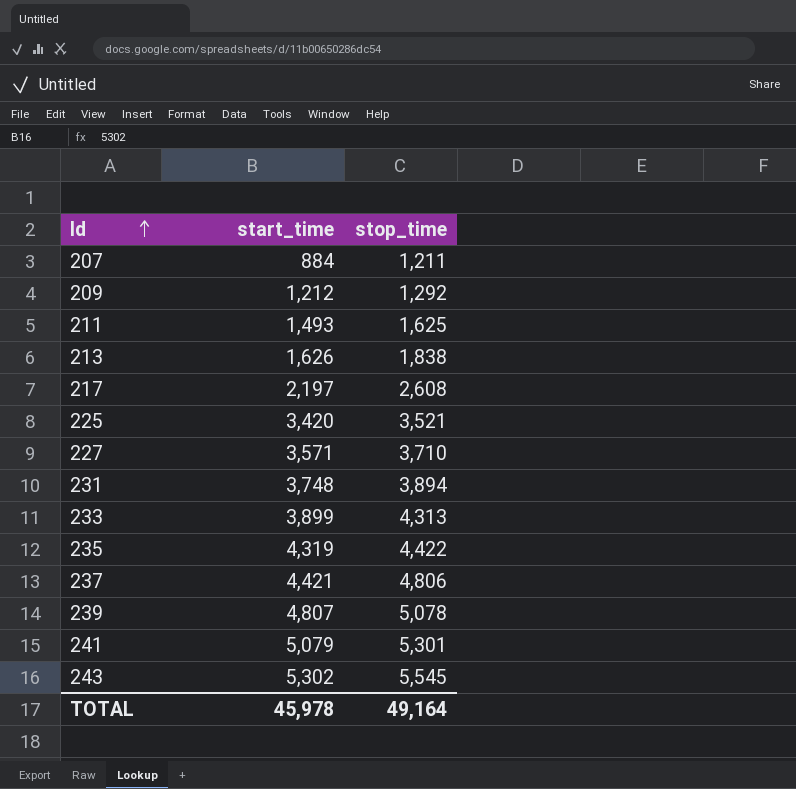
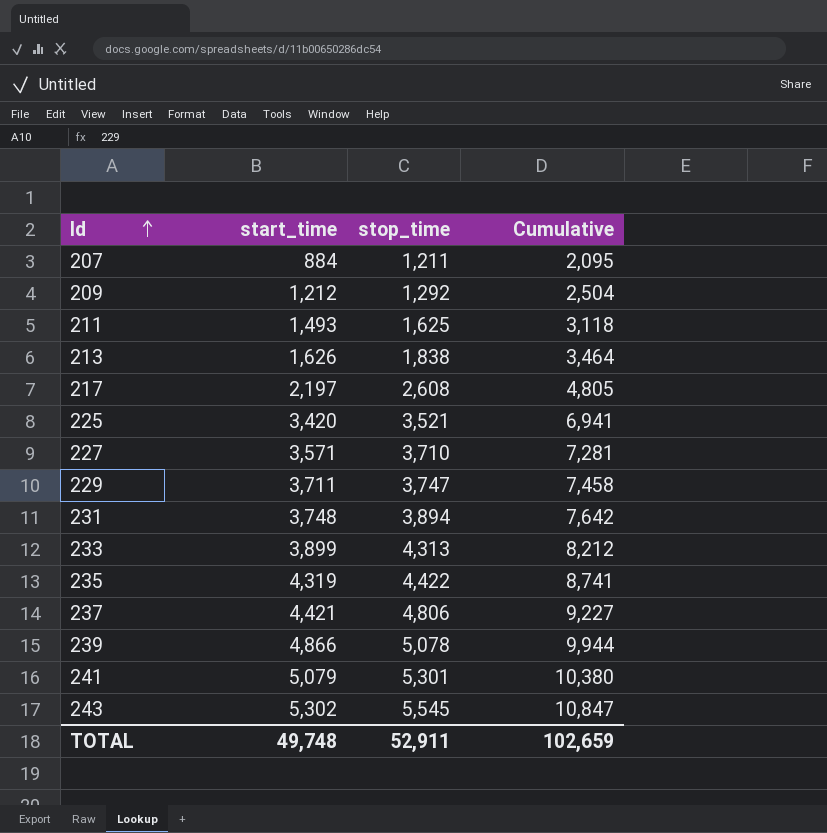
column Cumulative | formula: none -> [start_time] + [stop_time]
row 229: none -> 3,711 | 3,747 | 7,458
239 | start_time: 4,807 -> 4,866
TOTAL | start_time: 45,978 -> 49,748
TOTAL | stop_time: 49,164 -> 52,911

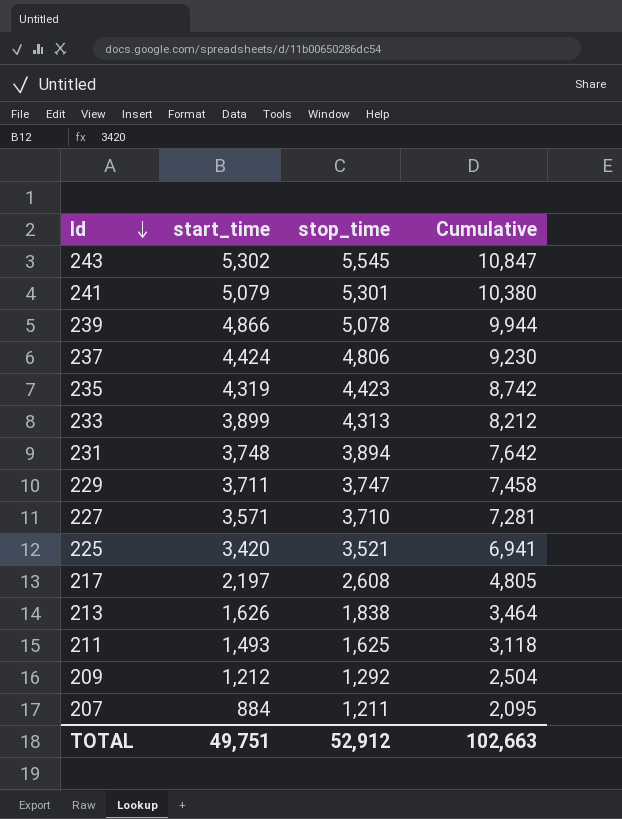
row order: Id ascending -> Id descending
237 | start_time: 4,421 -> 4,424
237 | Cumulative: 9,227 -> 9,230
235 | stop_time: 4,422 -> 4,423
235 | Cumulative: 8,741 -> 8,742
TOTAL | start_time: 49,748 -> 49,751
TOTAL | stop_time: 52,911 -> 52,912
TOTAL | Cumulative: 102,659 -> 102,663

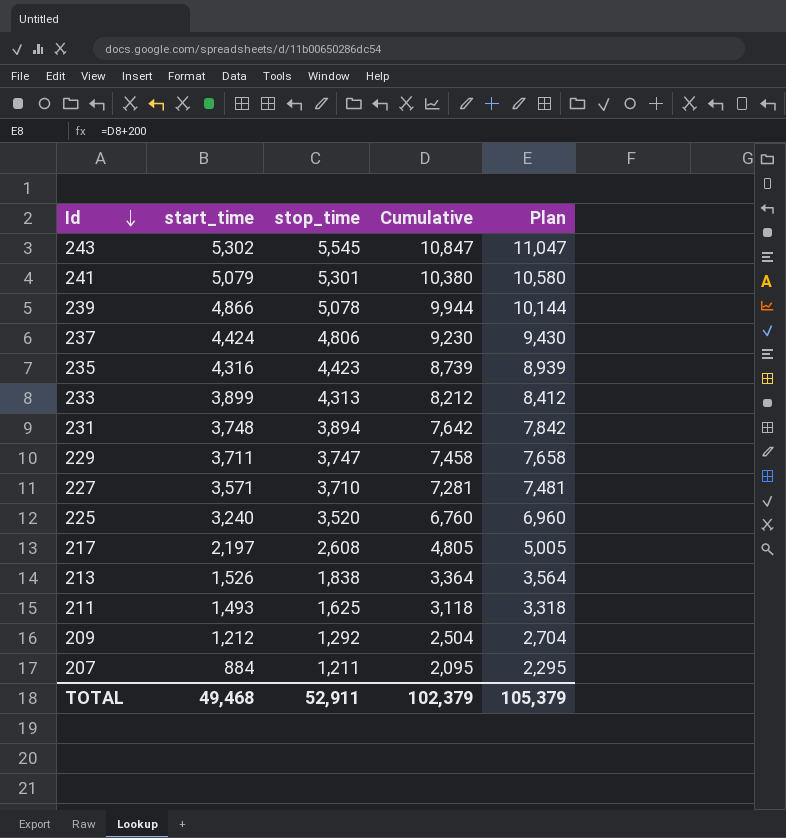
column Plan | formula: none -> [Cumulative] + 200
235 | start_time: 4,319 -> 4,316
235 | Cumulative: 8,742 -> 8,739
225 | start_time: 3,420 -> 3,240
225 | stop_time: 3,521 -> 3,520
225 | Cumulative: 6,941 -> 6,760
213 | start_time: 1,626 -> 1,526
213 | Cumulative: 3,464 -> 3,364
TOTAL | start_time: 49,751 -> 49,468
TOTAL | stop_time: 52,912 -> 52,911
TOTAL | Cumulative: 102,663 -> 102,379

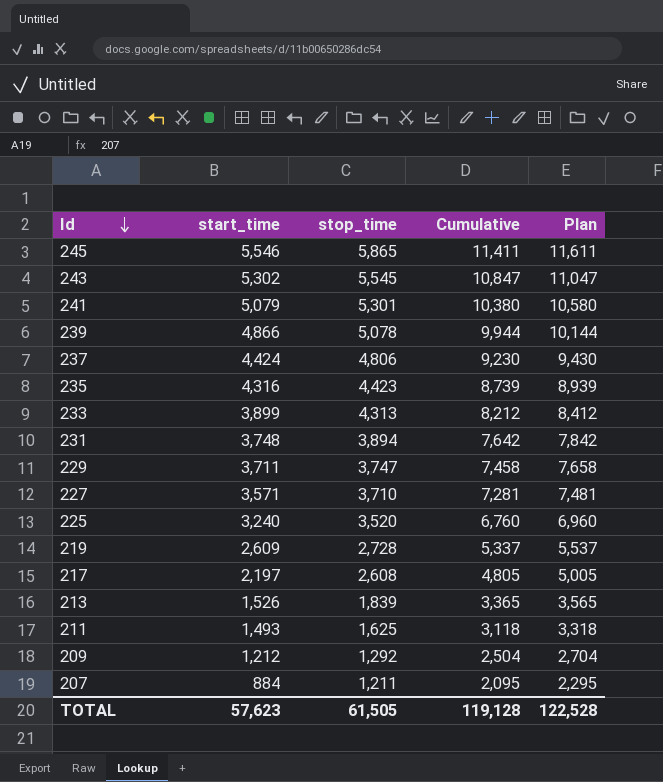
row 245: none -> 5,546 | 5,865 | 11,411 | 11,611
row 219: none -> 2,609 | 2,728 | 5,337 | 5,537
213 | stop_time: 1,838 -> 1,839
213 | Cumulative: 3,364 -> 3,365
213 | Plan: 3,564 -> 3,565
TOTAL | start_time: 49,468 -> 57,623
TOTAL | stop_time: 52,911 -> 61,505
TOTAL | Cumulative: 102,379 -> 119,128
TOTAL | Plan: 105,379 -> 122,528

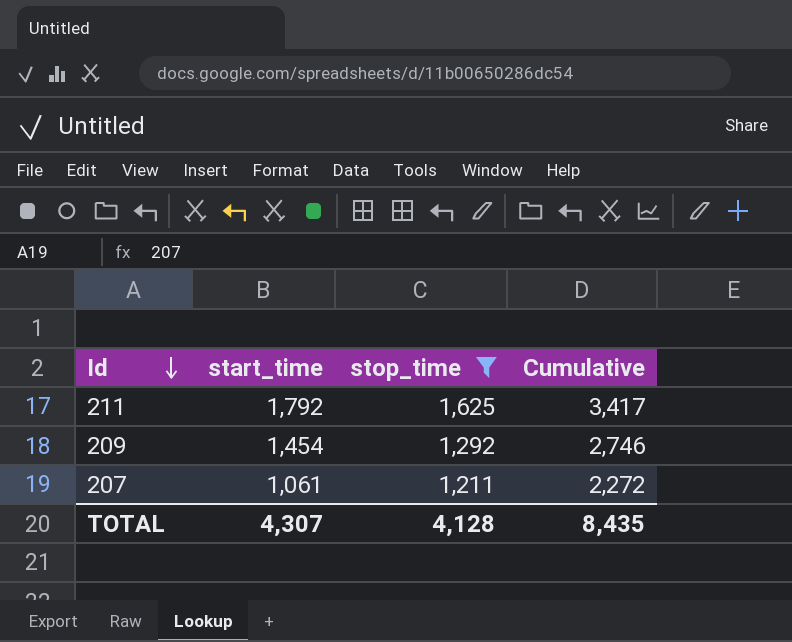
filter: none -> stop_time <= 1,625
column Plan | formula: [Cumulative] + 200 -> none
211 | start_time: 1,493 -> 1,792
211 | Cumulative: 3,118 -> 3,417
209 | start_time: 1,212 -> 1,454
209 | Cumulative: 2,504 -> 2,746
207 | start_time: 884 -> 1,061
207 | Cumulative: 2,095 -> 2,272
TOTAL | start_time: 57,623 -> 4,307
TOTAL | stop_time: 61,505 -> 4,128
TOTAL | Cumulative: 119,128 -> 8,435

